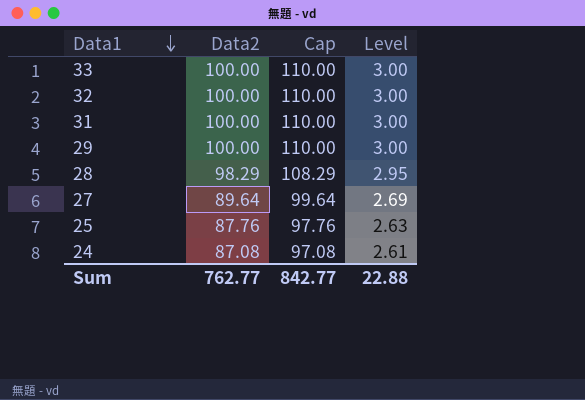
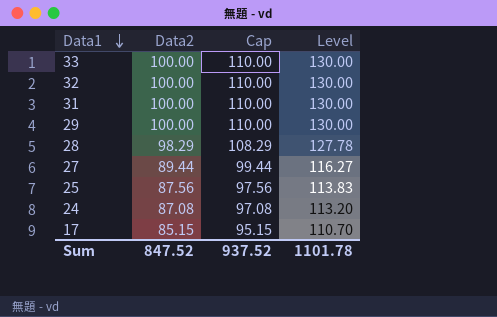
column Level | formula: [Data2] * 0.03 -> [Data2] * 1.3
27 | Data2: 89.64 -> 89.44
27 | Cap: 99.64 -> 99.44
25 | Data2: 87.76 -> 87.56
25 | Cap: 97.76 -> 97.56
row 17: none -> 85.15 | 95.15 | 110.70
Sum | Data2: 762.77 -> 847.52
Sum | Cap: 842.77 -> 937.52
Sum | Level: 22.88 -> 1101.78

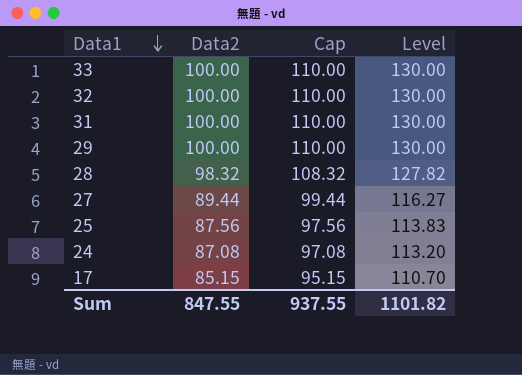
28 | Data2: 98.29 -> 98.32
28 | Cap: 108.29 -> 108.32
28 | Level: 127.78 -> 127.82
Sum | Data2: 847.52 -> 847.55
Sum | Cap: 937.52 -> 937.55
Sum | Level: 1101.78 -> 1101.82

